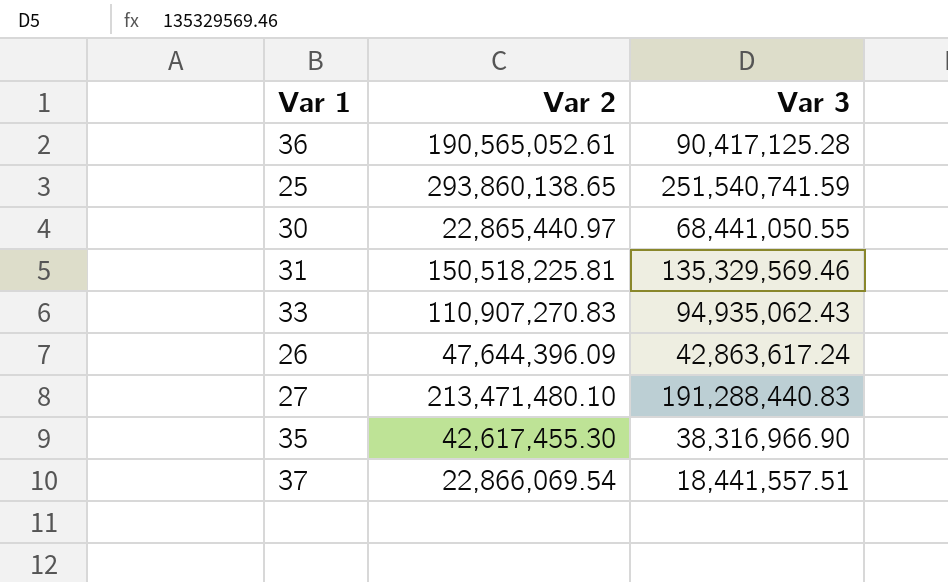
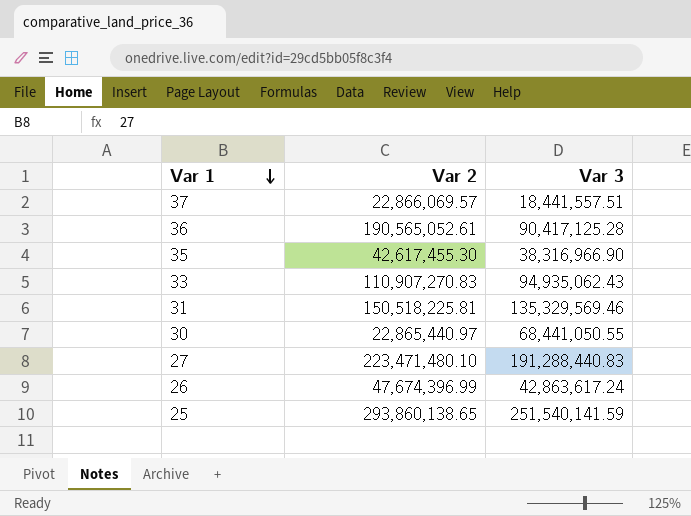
row order: none -> Var 1 descending
37 | Var 2: 22,866,069.54 -> 22,866,069.57
27 | Var 2: 213,471,480.10 -> 223,471,480.10
26 | Var 2: 47,644,396.09 -> 47,674,396.99
25 | Var 3: 251,540,741.59 -> 251,540,141.59

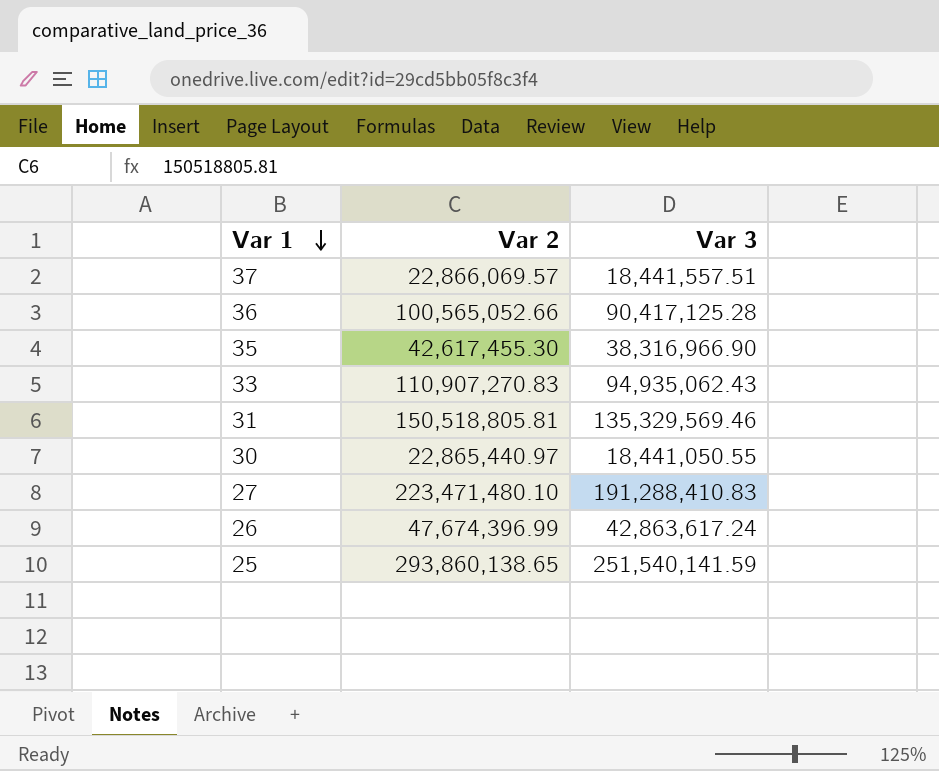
36 | Var 2: 190,565,052.61 -> 100,565,052.66
31 | Var 2: 150,518,225.81 -> 150,518,805.81
30 | Var 3: 68,441,050.55 -> 18,441,050.55
27 | Var 3: 191,288,440.83 -> 191,288,410.83

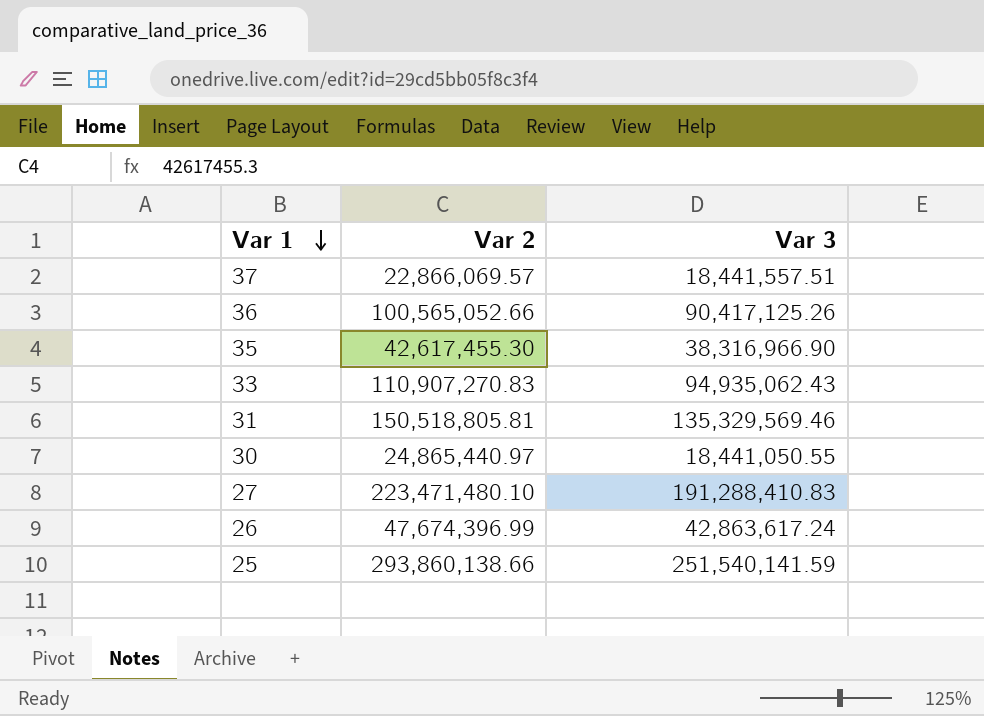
36 | Var 3: 90,417,125.28 -> 90,417,125.26
30 | Var 2: 22,865,440.97 -> 24,865,440.97
25 | Var 2: 293,860,138.65 -> 293,860,138.66

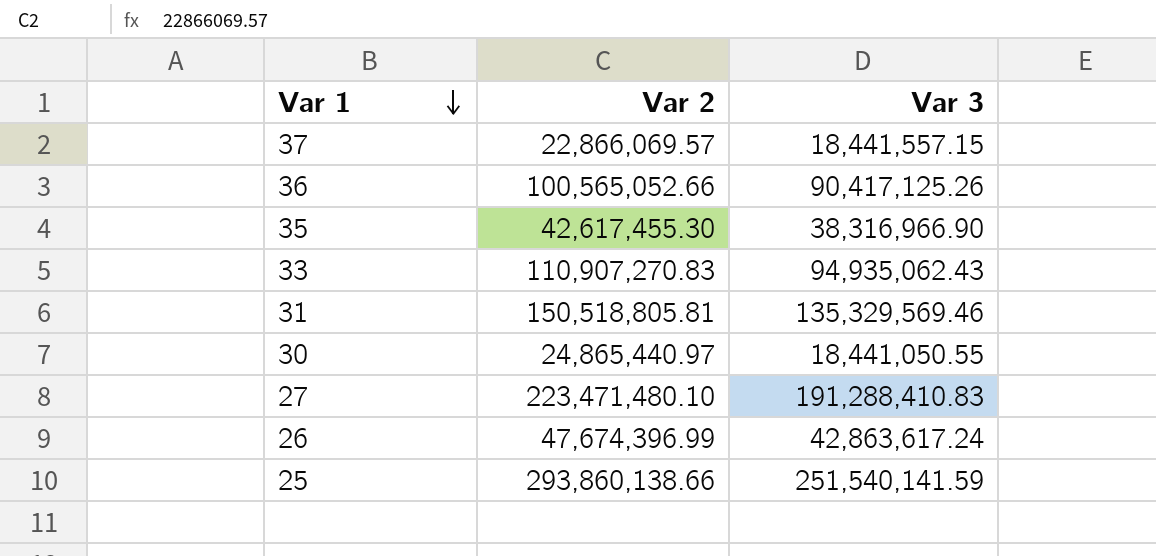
37 | Var 3: 18,441,557.51 -> 18,441,557.15

